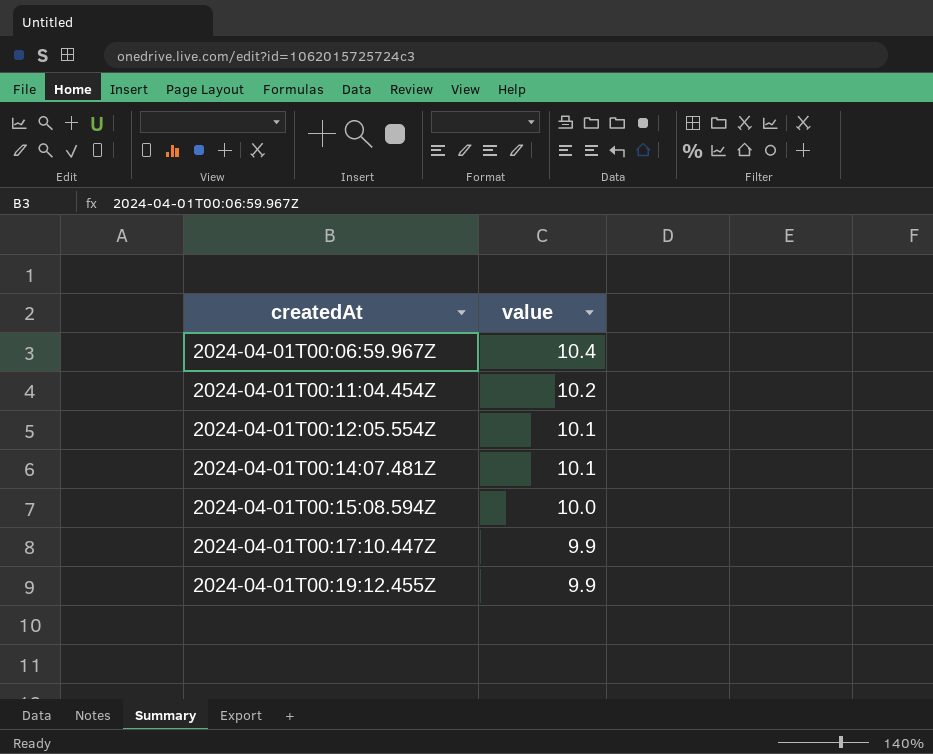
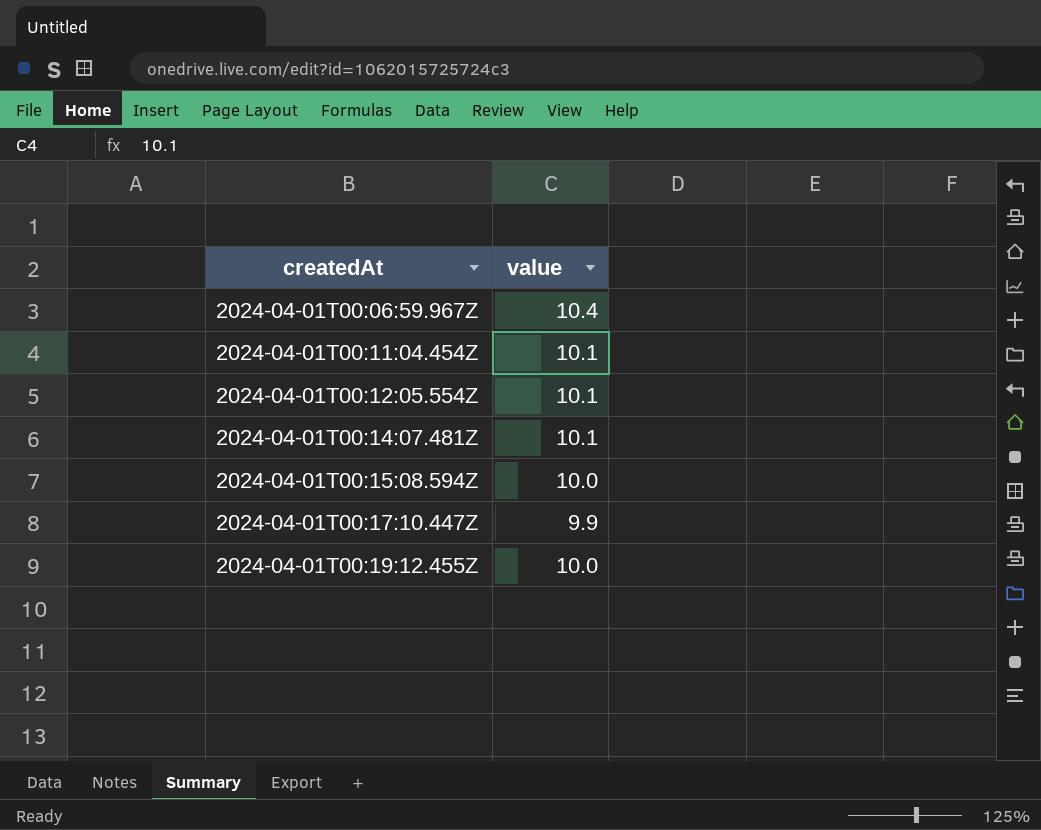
2024-04-01T00:11:04.454Z | value: 10.2 -> 10.1
2024-04-01T00:19:12.455Z | value: 9.9 -> 10.0

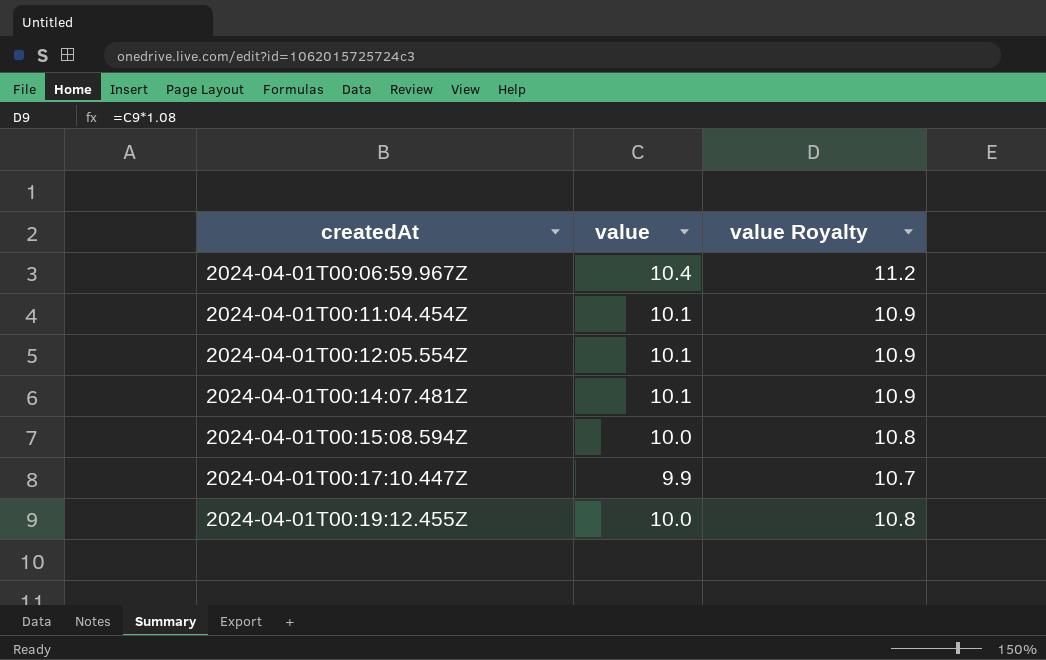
column value Royalty | formula: none -> [value] * 1.08

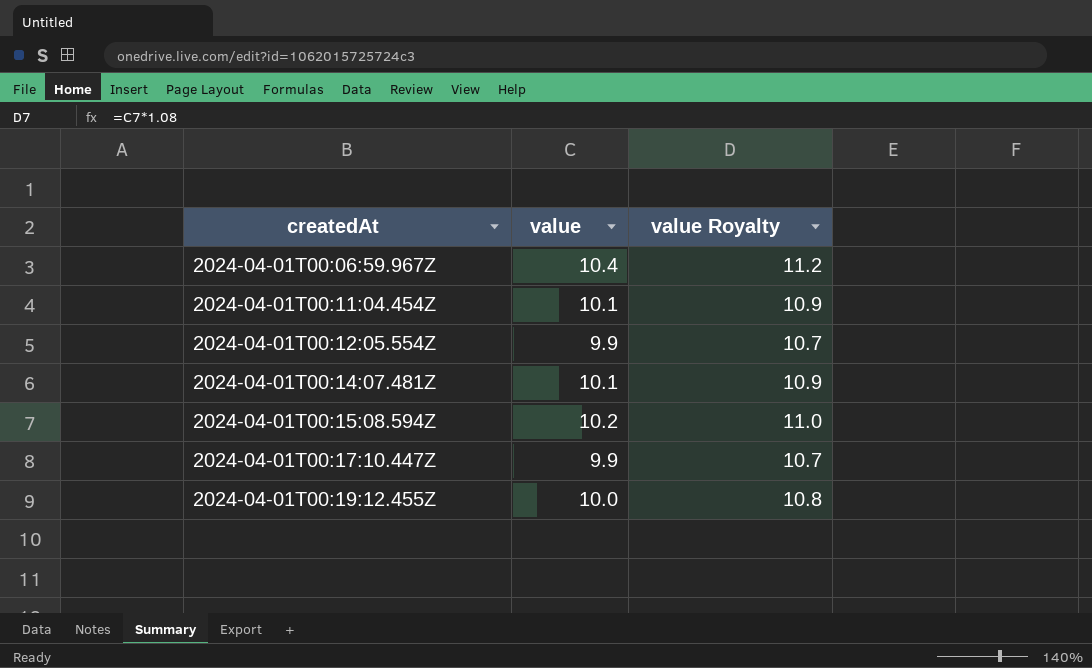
2024-04-01T00:12:05.554Z | value: 10.1 -> 9.9
2024-04-01T00:12:05.554Z | value Royalty: 10.9 -> 10.7
2024-04-01T00:15:08.594Z | value: 10.0 -> 10.2
2024-04-01T00:15:08.594Z | value Royalty: 10.8 -> 11.0

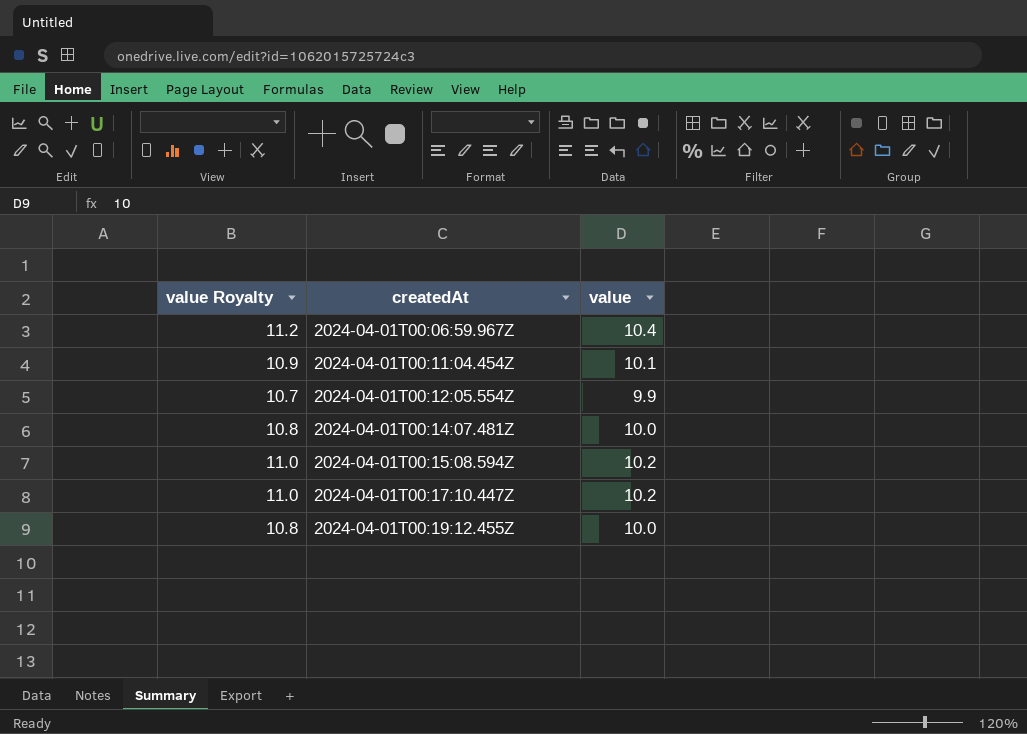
column value Royalty | position: 3 -> 1
2024-04-01T00:14:07.481Z | value Royalty: 10.9 -> 10.8
2024-04-01T00:14:07.481Z | value: 10.1 -> 10.0
2024-04-01T00:17:10.447Z | value Royalty: 10.7 -> 11.0
2024-04-01T00:17:10.447Z | value: 9.9 -> 10.2

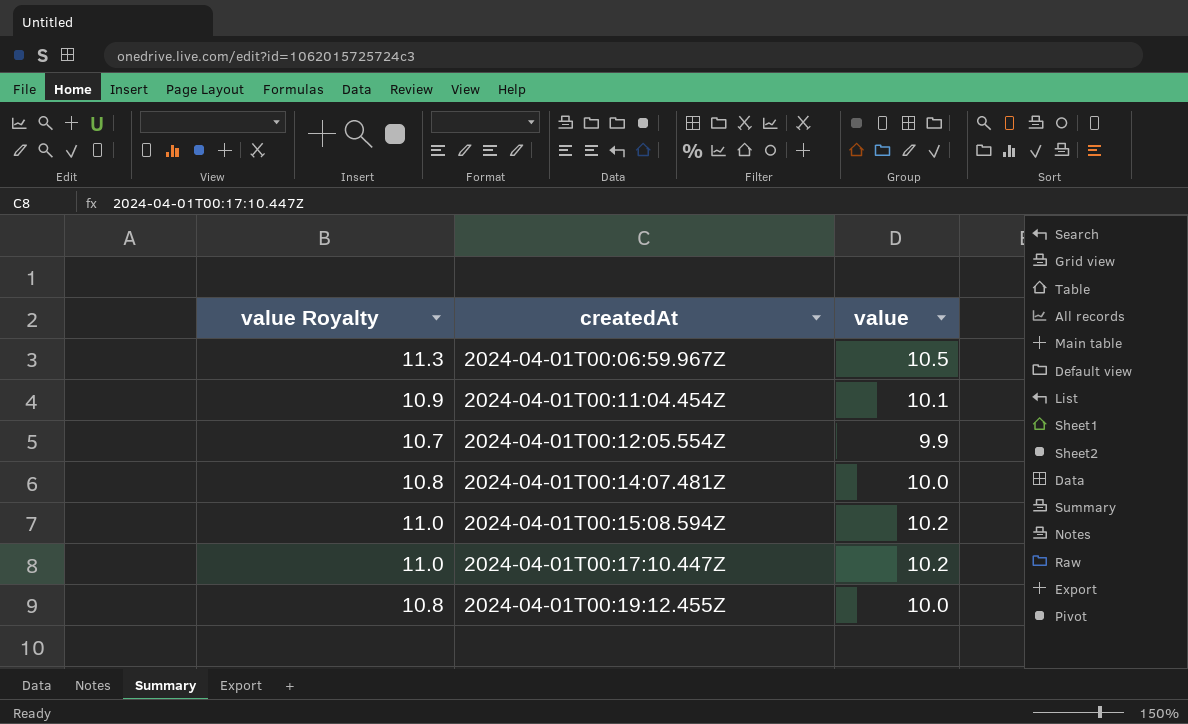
2024-04-01T00:06:59.967Z | value Royalty: 11.2 -> 11.3
2024-04-01T00:06:59.967Z | value: 10.4 -> 10.5

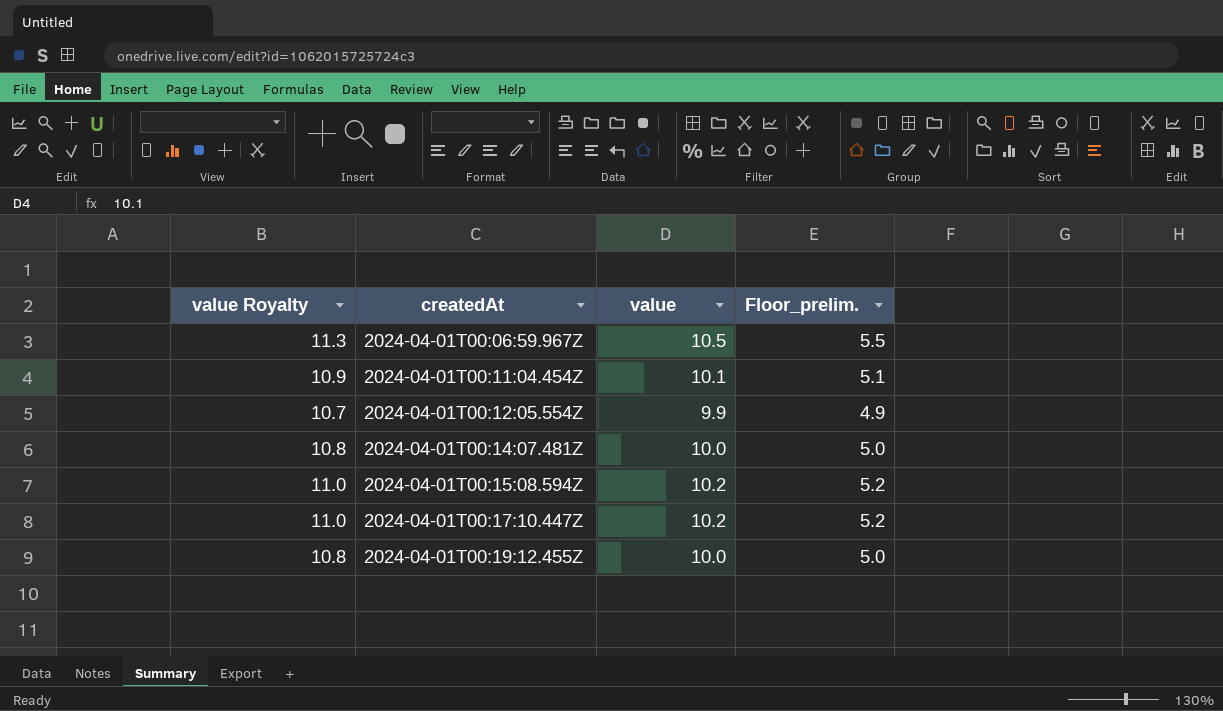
column Floor_prelim. | formula: none -> [value] - 5

